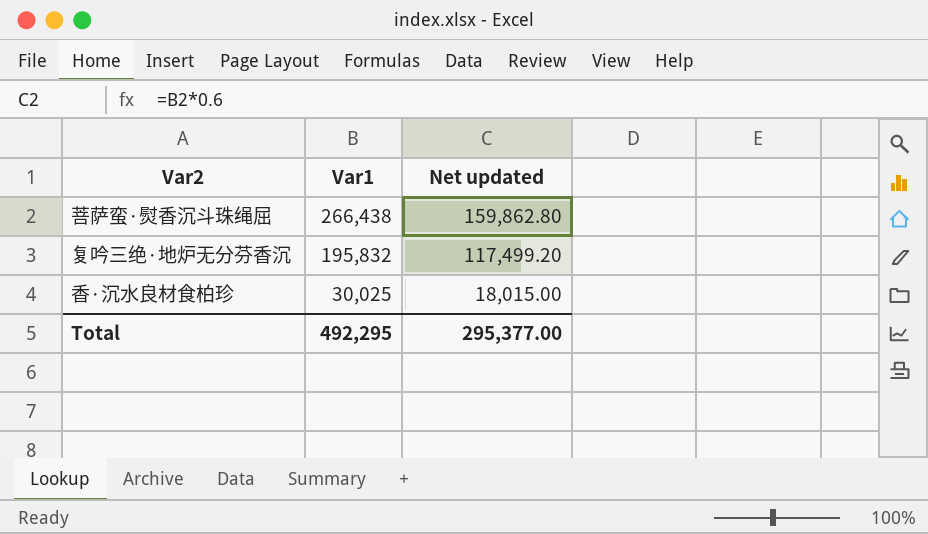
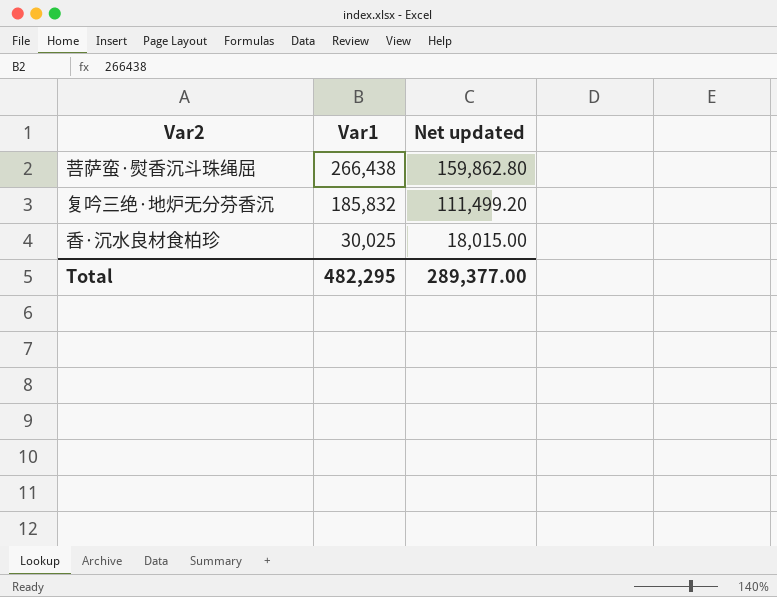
复吟三绝·地炉无分芬香沉 | Var1: 195,832 -> 185,832
复吟三绝·地炉无分芬香沉 | Net updated: 117,499.20 -> 111,499.20
Total | Var1: 492,295 -> 482,295
Total | Net updated: 295,377.00 -> 289,377.00

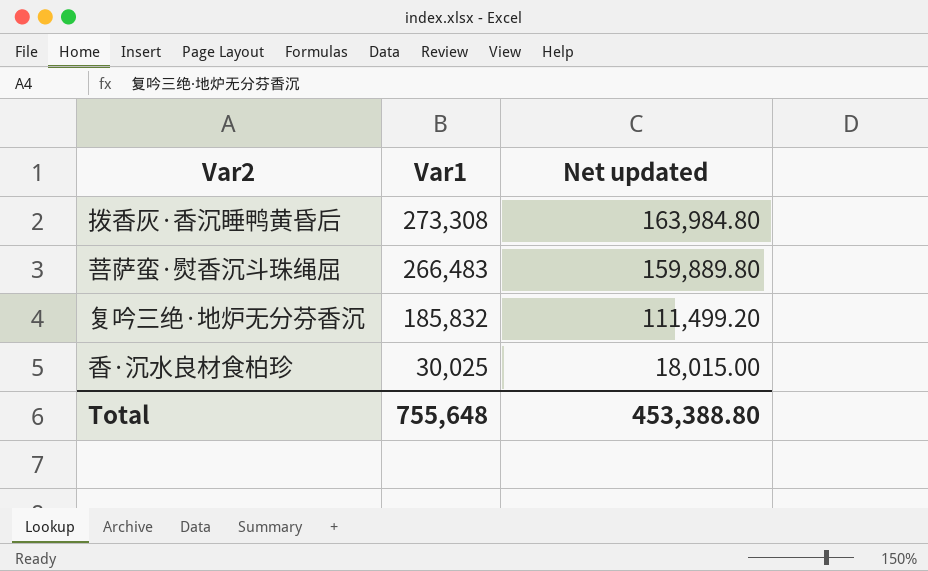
row 拨香灰·香沉睡鸭黄昏后: none -> 273,308 | 163,984.80
菩萨蛮·熨香沉斗珠绳屈 | Var1: 266,438 -> 266,483
菩萨蛮·熨香沉斗珠绳屈 | Net updated: 159,862.80 -> 159,889.80
Total | Var1: 482,295 -> 755,648
Total | Net updated: 289,377.00 -> 453,388.80

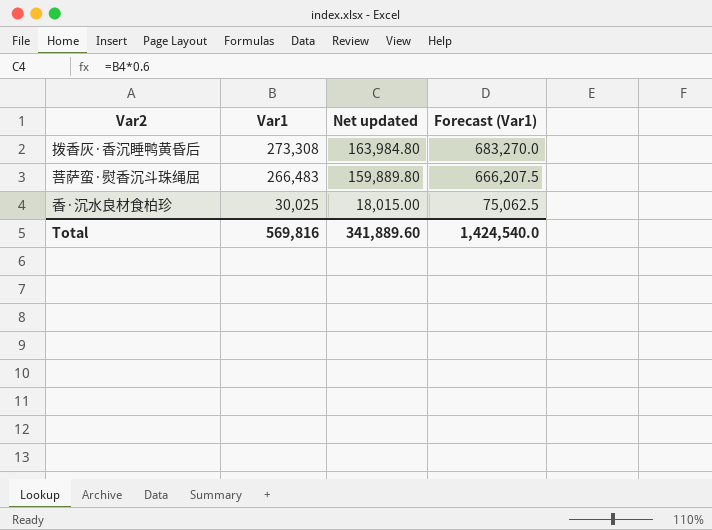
column Forecast (Var1) | formula: none -> [Var1] * 2.5
row 复吟三绝·地炉无分芬香沉: 185,832 | 111,499.20 -> none
Total | Var1: 755,648 -> 569,816
Total | Net updated: 453,388.80 -> 341,889.60

